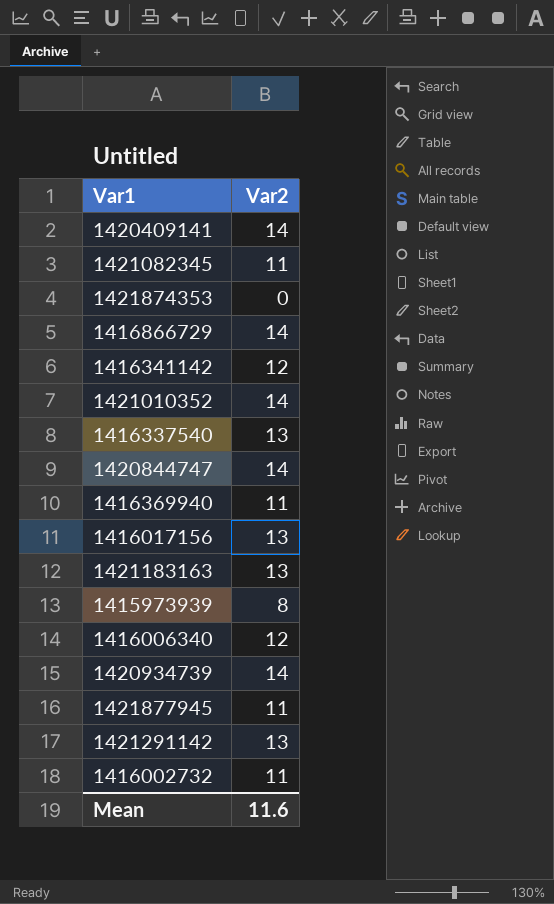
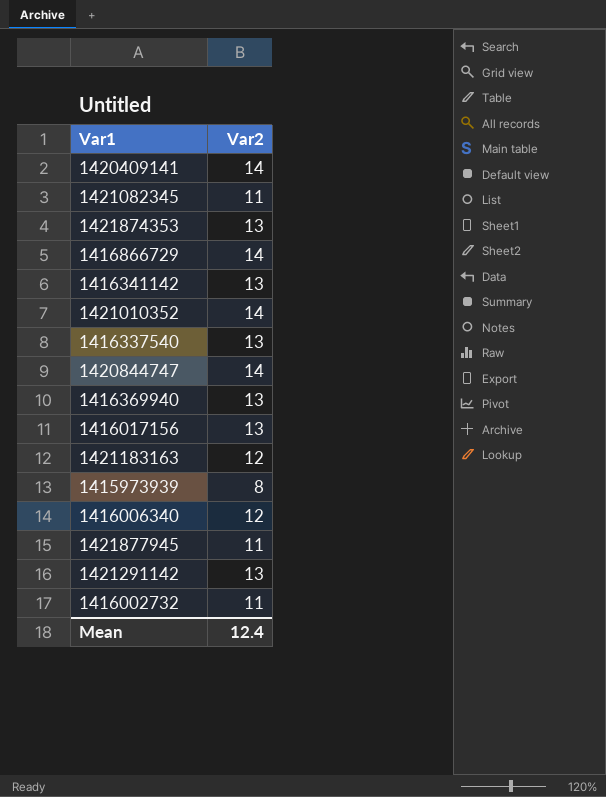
row 1420934739: 14 -> none
1421874353 | Var2: 0 -> 13
1416341142 | Var2: 12 -> 13
1416369940 | Var2: 11 -> 13
1421183163 | Var2: 13 -> 12
Mean | Var2: 11.6 -> 12.4

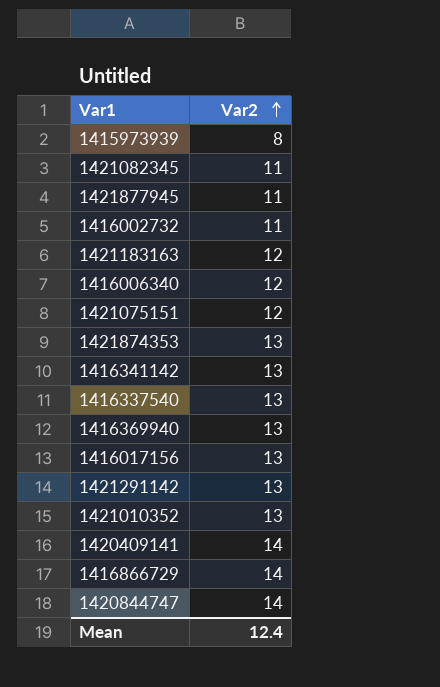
row order: none -> Var2 ascending
row 1421075151: none -> 12
1421010352 | Var2: 14 -> 13

